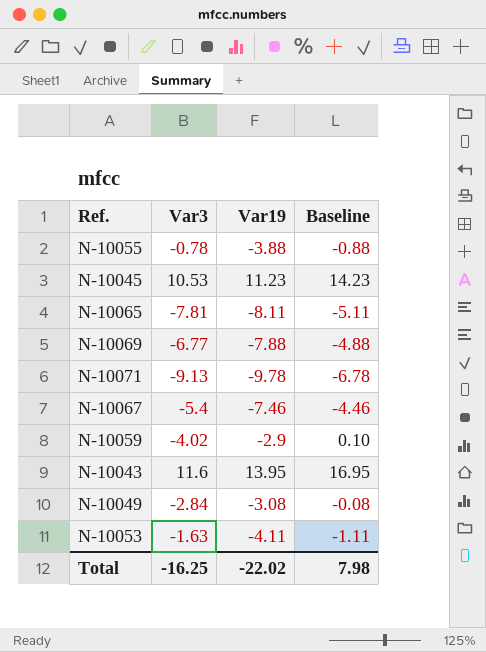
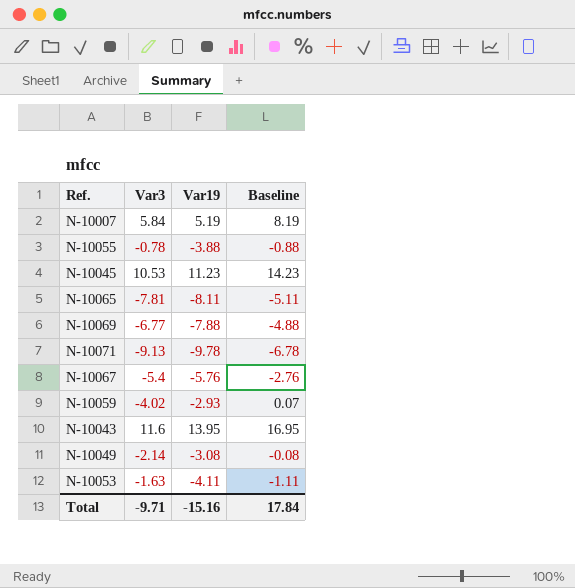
row N-10007: none -> 5.84 | 5.19 | 8.19
N-10067 | Var19: -7.46 -> -5.76
N-10067 | Baseline: -4.46 -> -2.76
N-10059 | Var19: -2.9 -> -2.93
N-10059 | Baseline: 0.10 -> 0.07
N-10049 | Var3: -2.84 -> -2.14
Total | Var3: -16.25 -> -9.71
Total | Var19: -22.02 -> -15.16
Total | Baseline: 7.98 -> 17.84

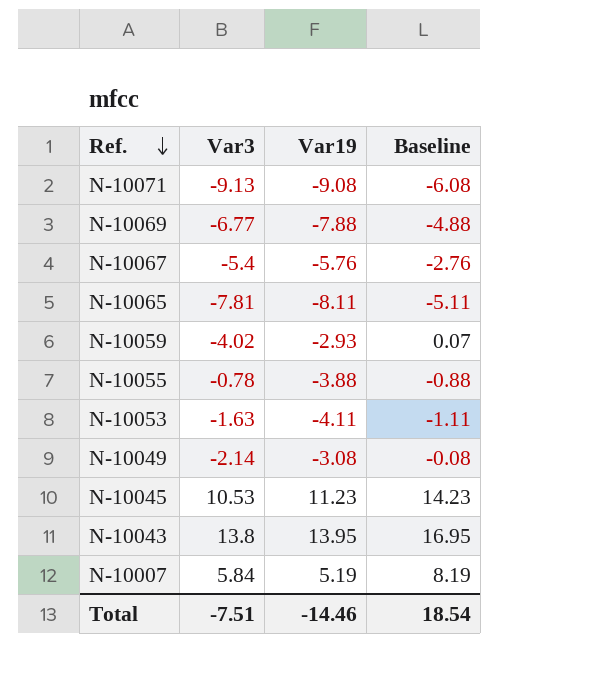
row order: none -> Ref. descending
N-10071 | Var19: -9.78 -> -9.08
N-10071 | Baseline: -6.78 -> -6.08
N-10043 | Var3: 11.6 -> 13.8
Total | Var3: -9.71 -> -7.51
Total | Var19: -15.16 -> -14.46
Total | Baseline: 17.84 -> 18.54

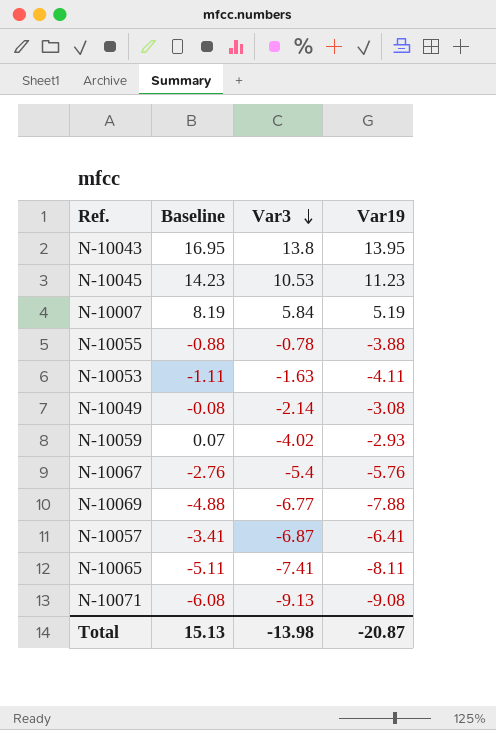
row order: Ref. descending -> Var3 descending
column Baseline | position: 4 -> 2
row N-10057: none -> -3.41 | -6.87 | -6.41
N-10065 | Var3: -7.81 -> -7.41
Total | Baseline: 18.54 -> 15.13
Total | Var3: -7.51 -> -13.98
Total | Var19: -14.46 -> -20.87

